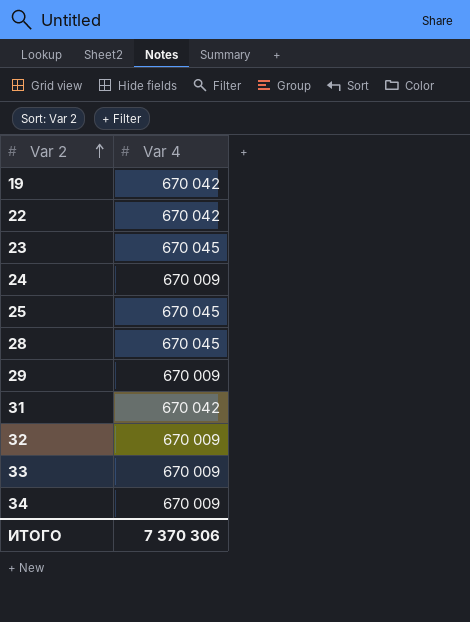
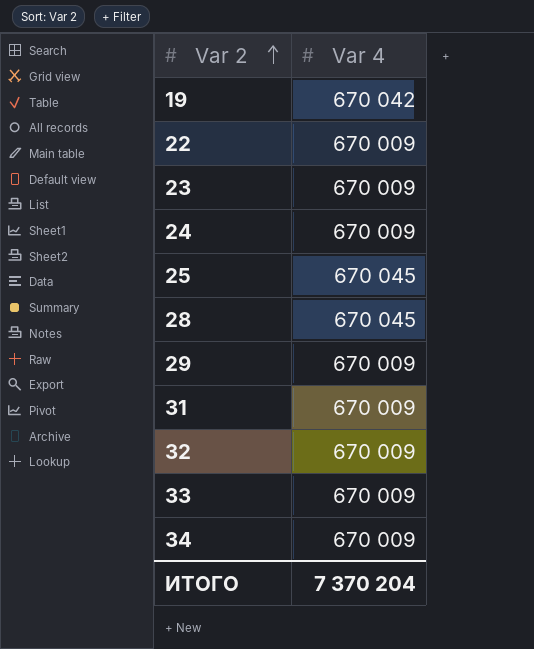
22 | Var 4: 670 042 -> 670 009
23 | Var 4: 670 045 -> 670 009
31 | Var 4: 670 042 -> 670 009
ИТОГО | Var 4: 7 370 306 -> 7 370 204

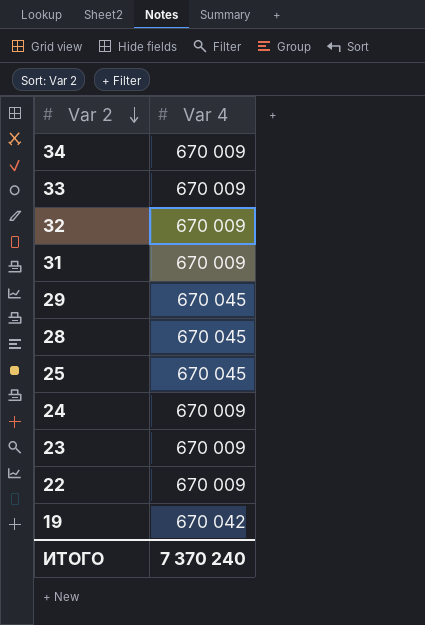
row order: Var 2 ascending -> Var 2 descending
29 | Var 4: 670 009 -> 670 045
ИТОГО | Var 4: 7 370 204 -> 7 370 240

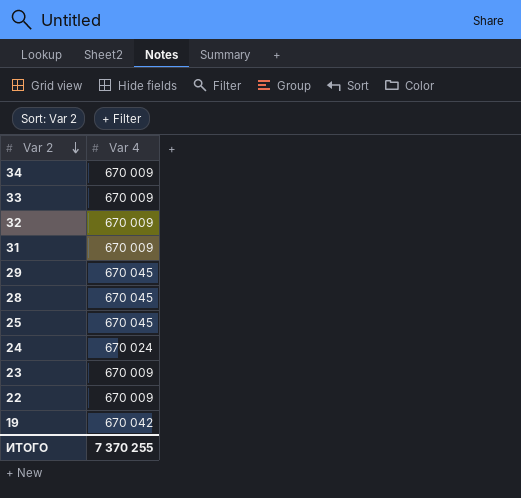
24 | Var 4: 670 009 -> 670 024
ИТОГО | Var 4: 7 370 240 -> 7 370 255

